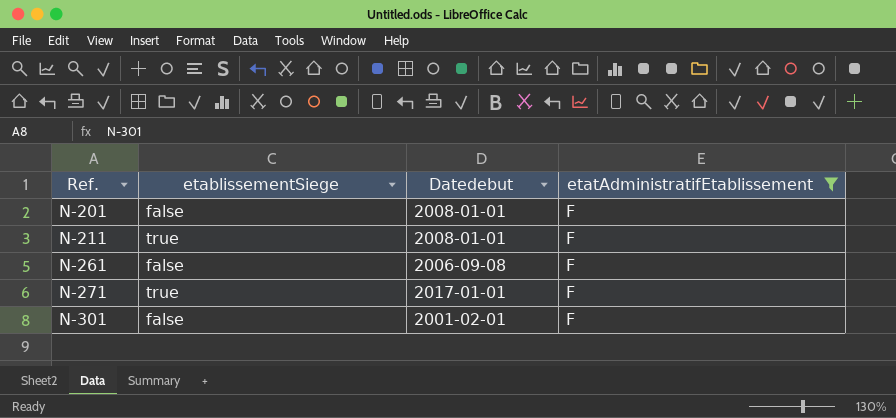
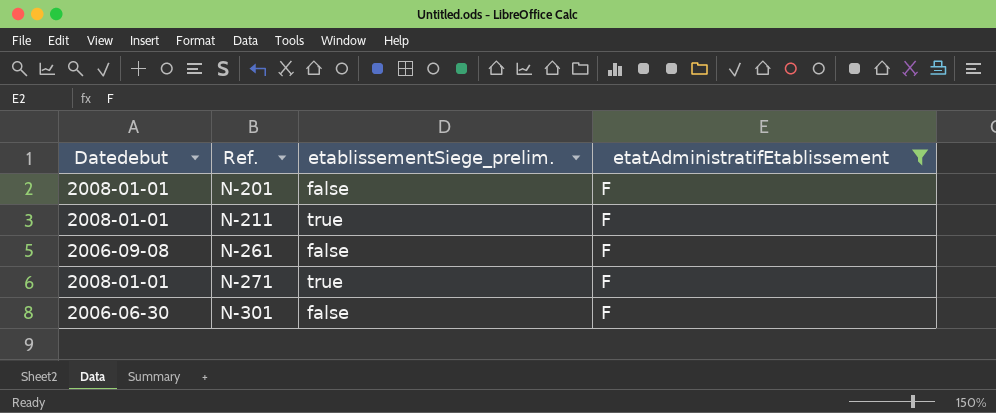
column Datedebut | position: 3 -> 1
column name: etablissementSiege -> etablissementSiege_prelim.
N-271 | Datedebut: 2017-01-01 -> 2008-01-01
N-301 | Datedebut: 2001-02-01 -> 2006-06-30

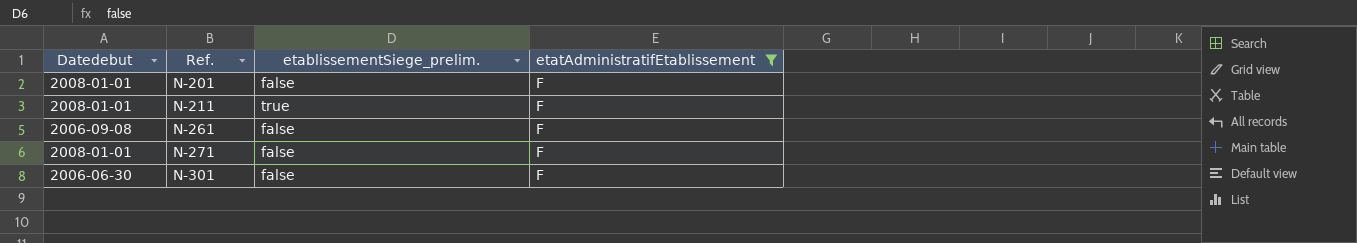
N-271 | etablissementSiege_prelim.: true -> false

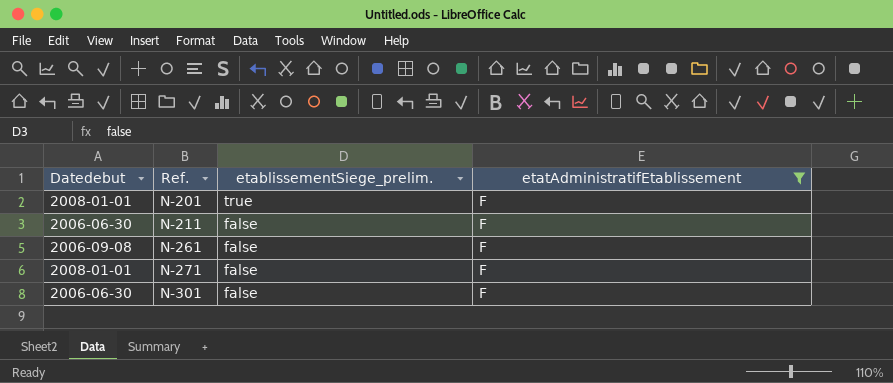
N-201 | etablissementSiege_prelim.: false -> true
N-211 | Datedebut: 2008-01-01 -> 2006-06-30
N-211 | etablissementSiege_prelim.: true -> false

